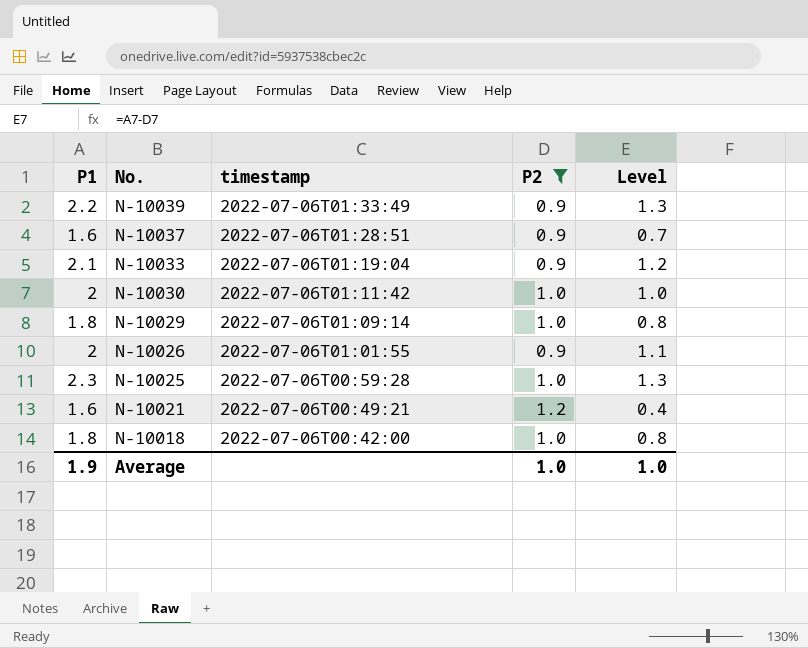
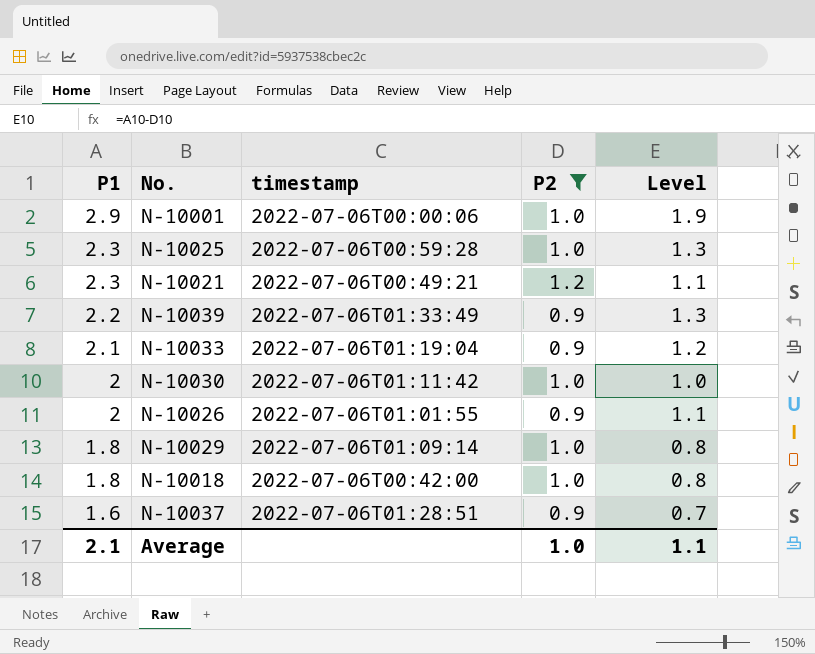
row order: No. descending -> P1 descending
row N-10001: none -> 2.9 | 2022-07-06T00:00:06 | 1.0 | 1.9
N-10021 | P1: 1.6 -> 2.3
N-10021 | Level: 0.4 -> 1.1
Average | P1: 1.9 -> 2.1
Average | Level: 1.0 -> 1.1

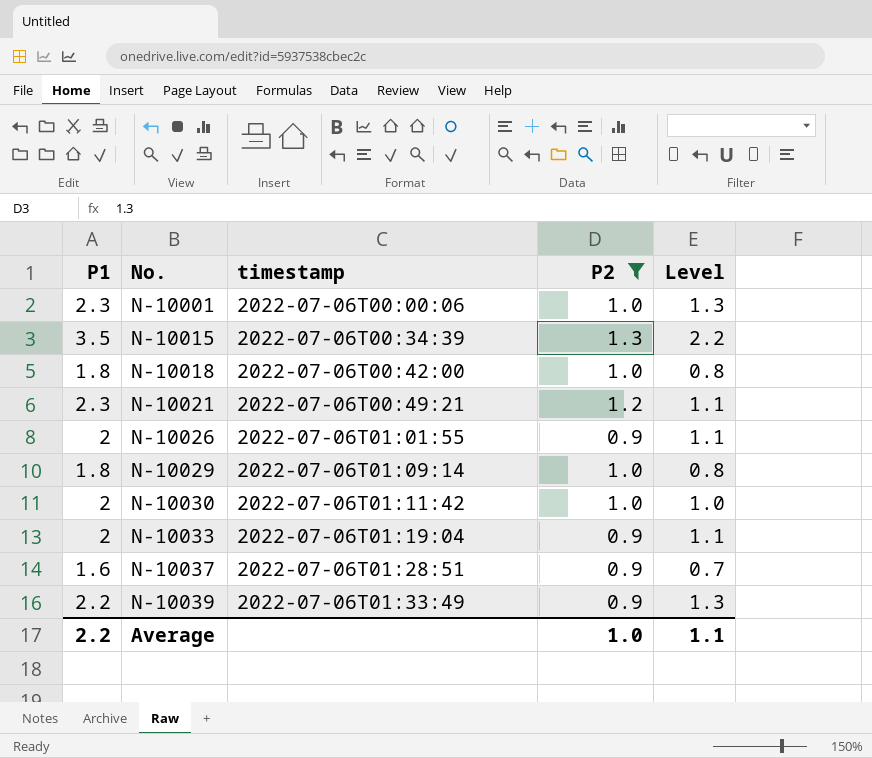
row order: P1 descending -> No. ascending
row N-10025: 2.3 | 2022-07-06T00:59:28 | 1.0 | 1.3 -> none
N-10001 | P1: 2.9 -> 2.3
N-10001 | Level: 1.9 -> 1.3
row N-10015: none -> 3.5 | 2022-07-06T00:34:39 | 1.3 | 2.2
N-10033 | P1: 2.1 -> 2
N-10033 | Level: 1.2 -> 1.1
Average | P1: 2.1 -> 2.2

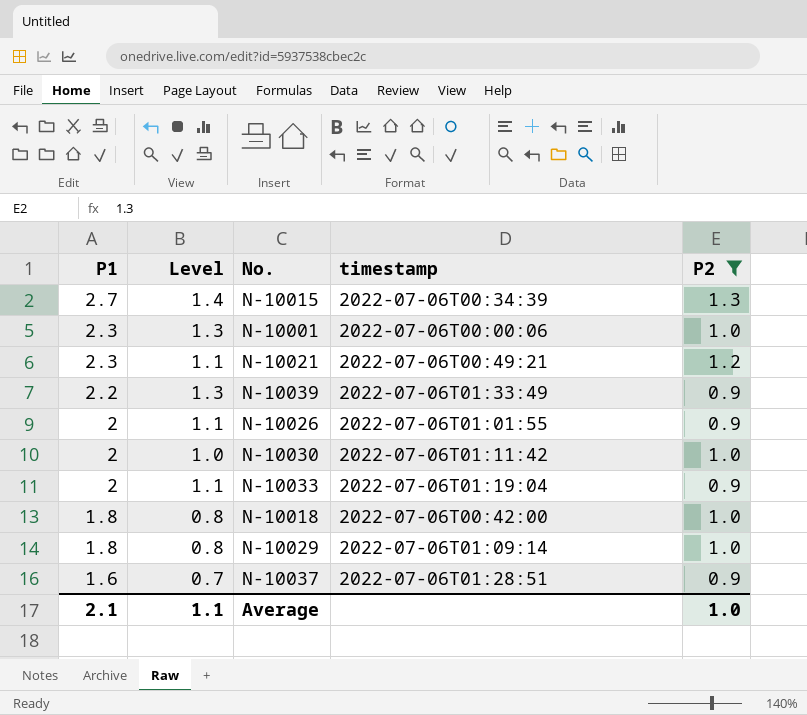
row order: No. ascending -> P1 descending
column Level | position: 5 -> 2
N-10015 | P1: 3.5 -> 2.7
N-10015 | Level: 2.2 -> 1.4
Average | P1: 2.2 -> 2.1

